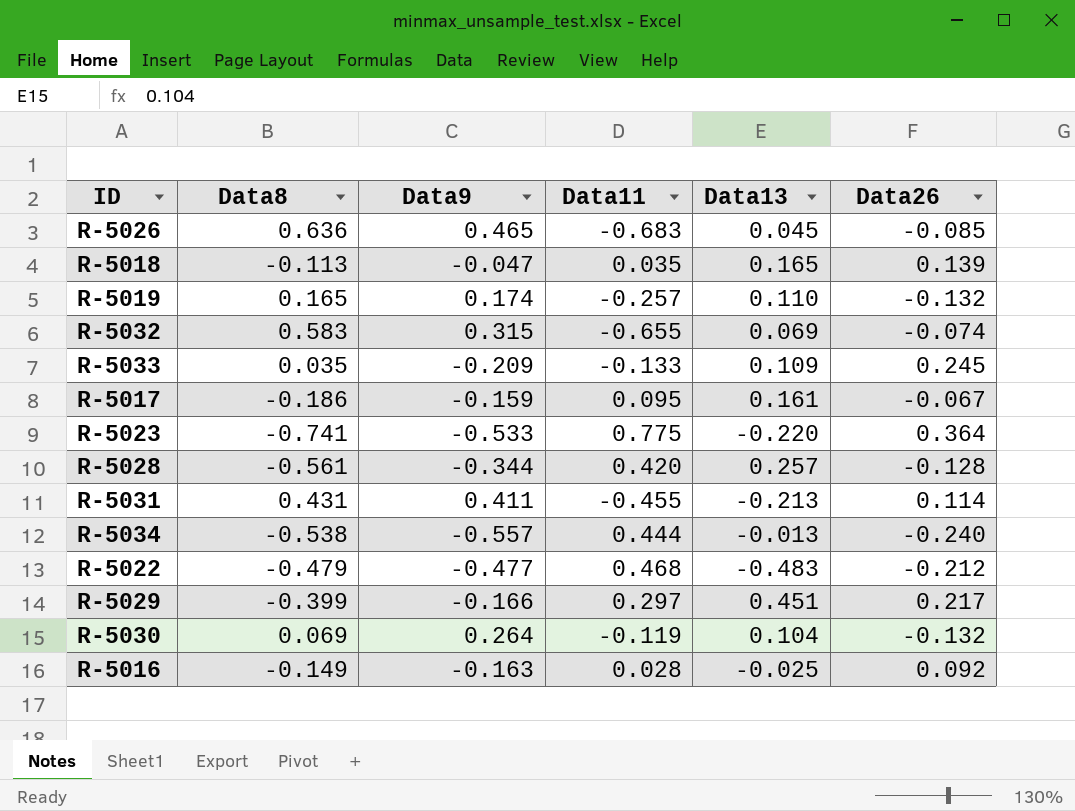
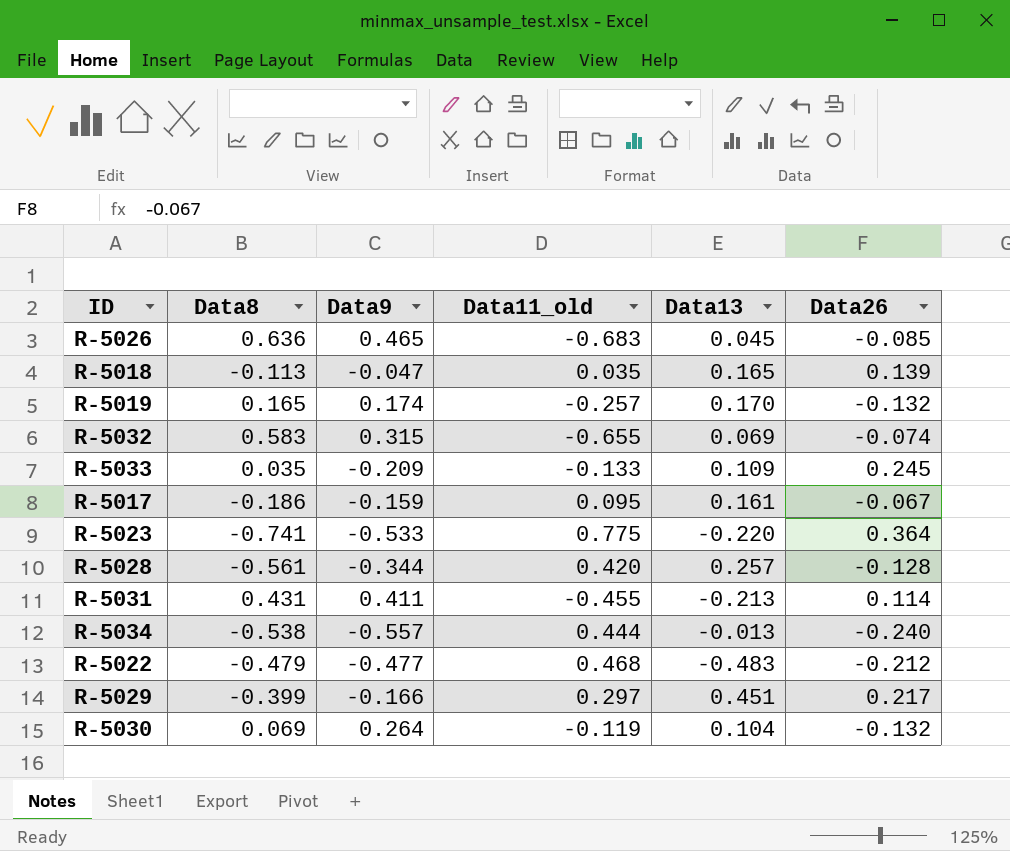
column name: Data11 -> Data11_old
row R-5016: -0.149 | -0.163 | 0.028 | -0.025 | 0.092 -> none
R-5019 | Data13: 0.110 -> 0.170

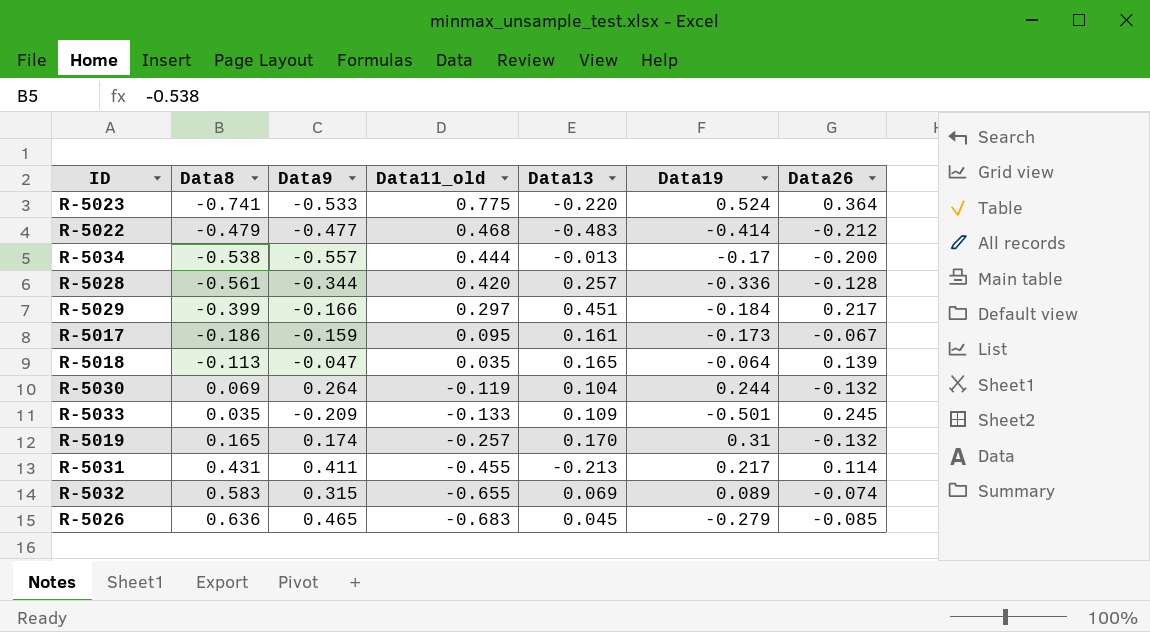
row order: none -> Data11_old descending
column Data19 | position: none -> 6
R-5034 | Data26: -0.240 -> -0.200

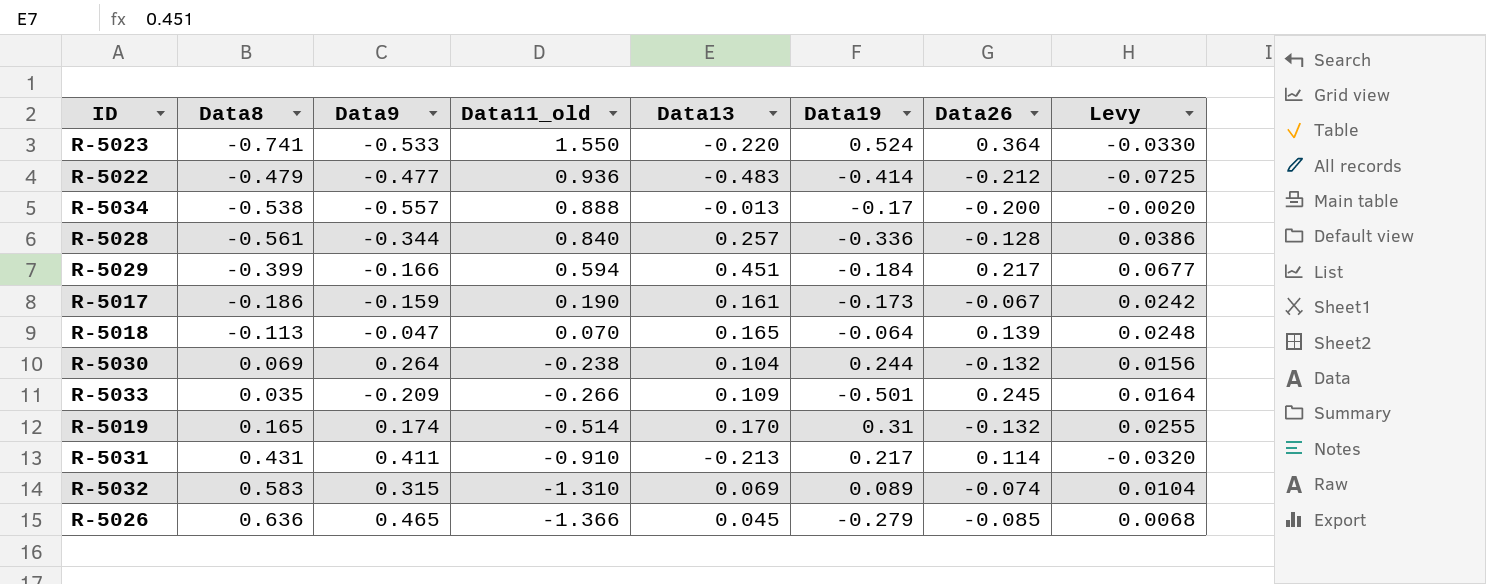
column Levy | formula: none -> [Data13] * 0.15
R-5023 | Data11_old: 0.775 -> 1.550
R-5022 | Data11_old: 0.468 -> 0.936
R-5034 | Data11_old: 0.444 -> 0.888
R-5028 | Data11_old: 0.420 -> 0.840
R-5029 | Data11_old: 0.297 -> 0.594
R-5017 | Data11_old: 0.095 -> 0.190
R-5018 | Data11_old: 0.035 -> 0.070
R-5030 | Data11_old: -0.119 -> -0.238
R-5033 | Data11_old: -0.133 -> -0.266
R-5019 | Data11_old: -0.257 -> -0.514
R-5031 | Data11_old: -0.455 -> -0.910
R-5032 | Data11_old: -0.655 -> -1.310
R-5026 | Data11_old: -0.683 -> -1.366

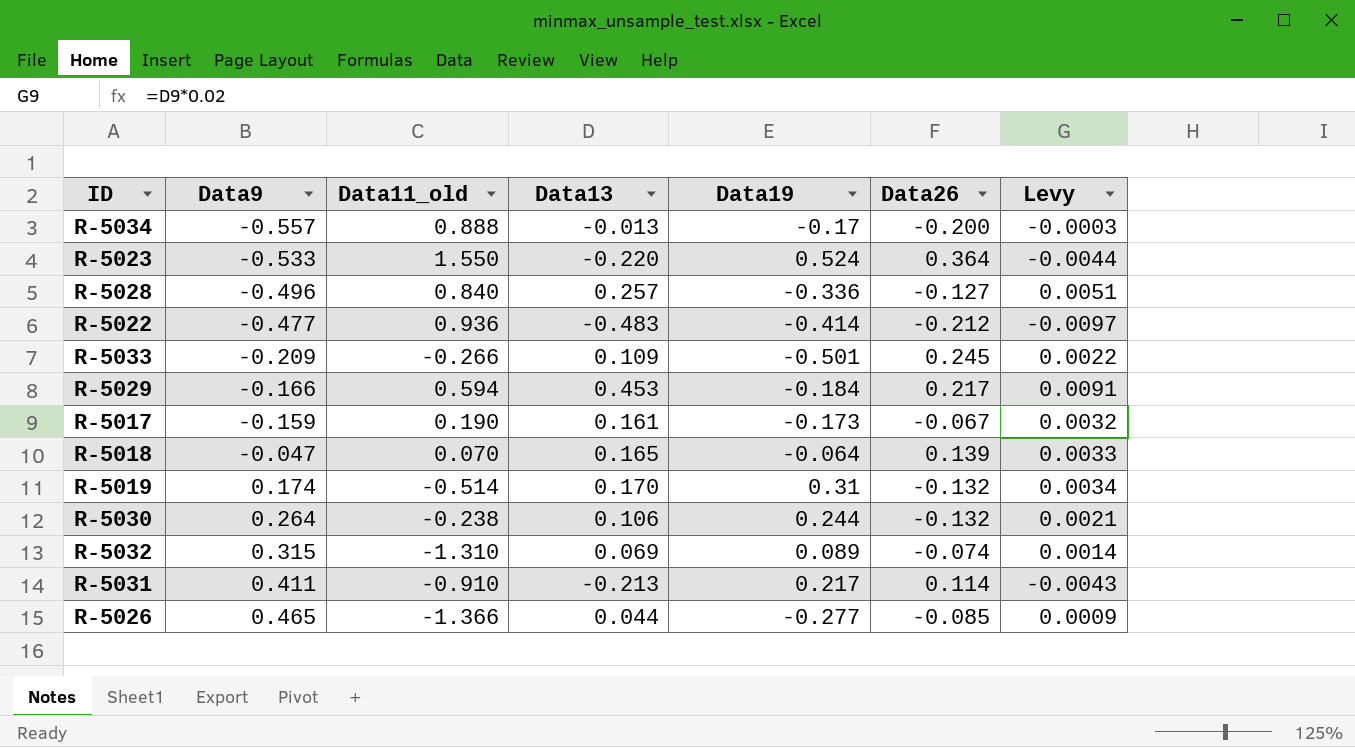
row order: Data11_old descending -> Data9 ascending
column Data8 | position: 2 -> none
column Levy | formula: [Data13] * 0.15 -> [Data13] * 0.02
R-5028 | Data9: -0.344 -> -0.496
R-5028 | Data26: -0.128 -> -0.127
R-5029 | Data13: 0.451 -> 0.453
R-5030 | Data13: 0.104 -> 0.106
R-5026 | Data13: 0.045 -> 0.044
R-5026 | Data19: -0.279 -> -0.277

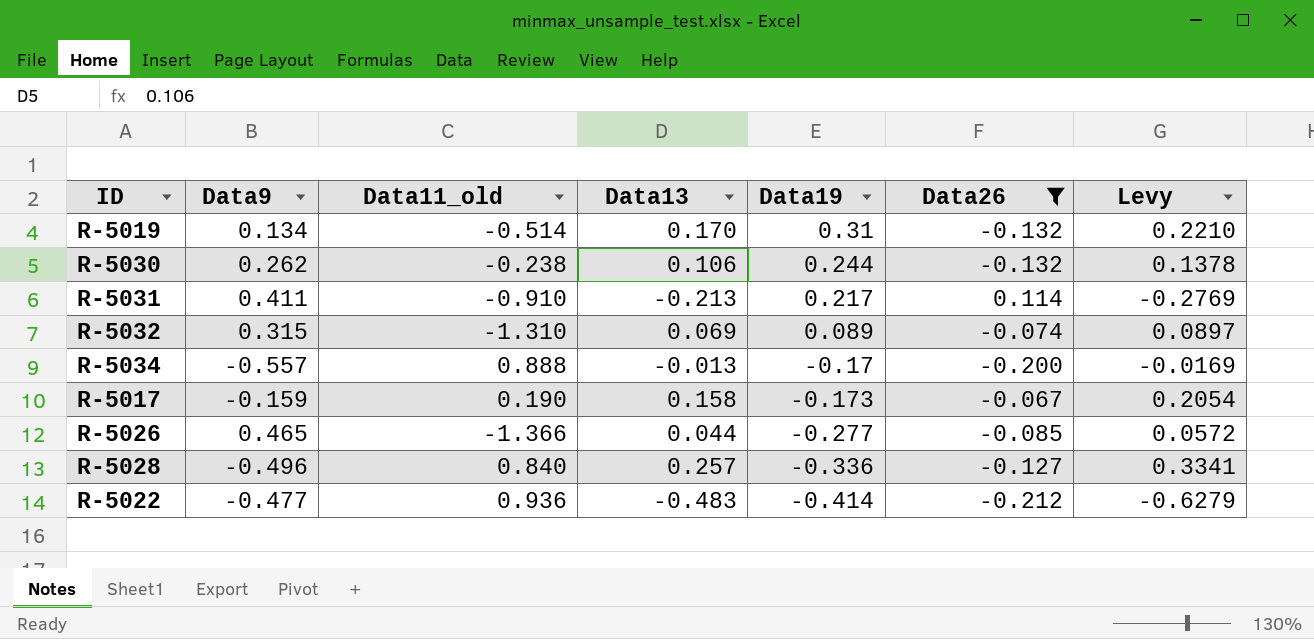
filter: none -> Data26 <= 0.114
row order: Data9 ascending -> Data19 descending
column Levy | formula: [Data13] * 0.02 -> [Data13] * 1.3
R-5019 | Data9: 0.174 -> 0.134
R-5030 | Data9: 0.264 -> 0.262
R-5017 | Data13: 0.161 -> 0.158

